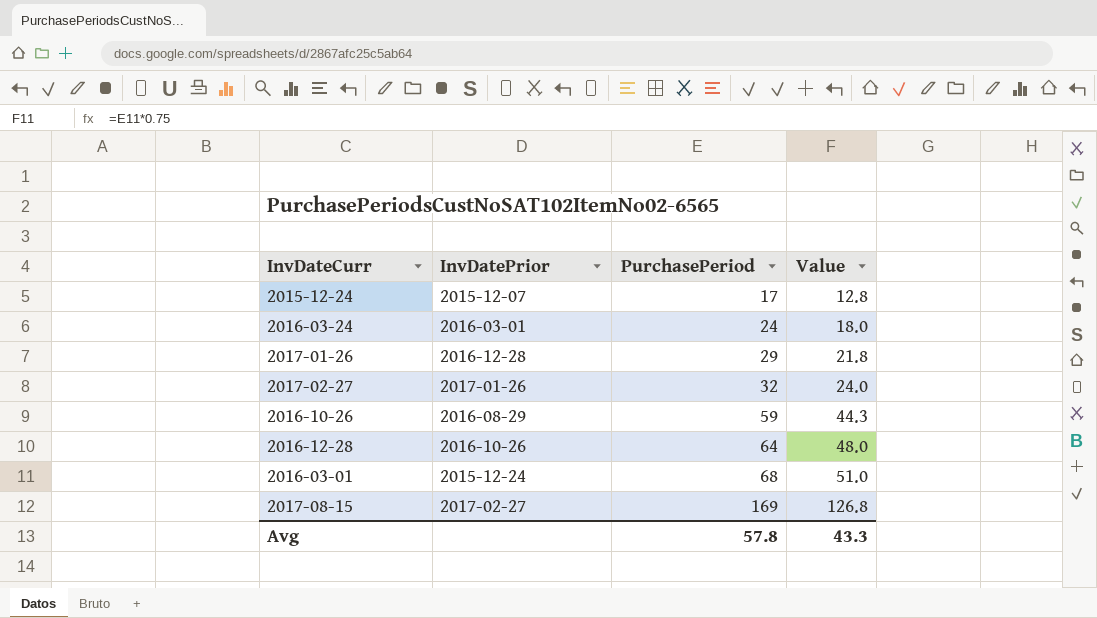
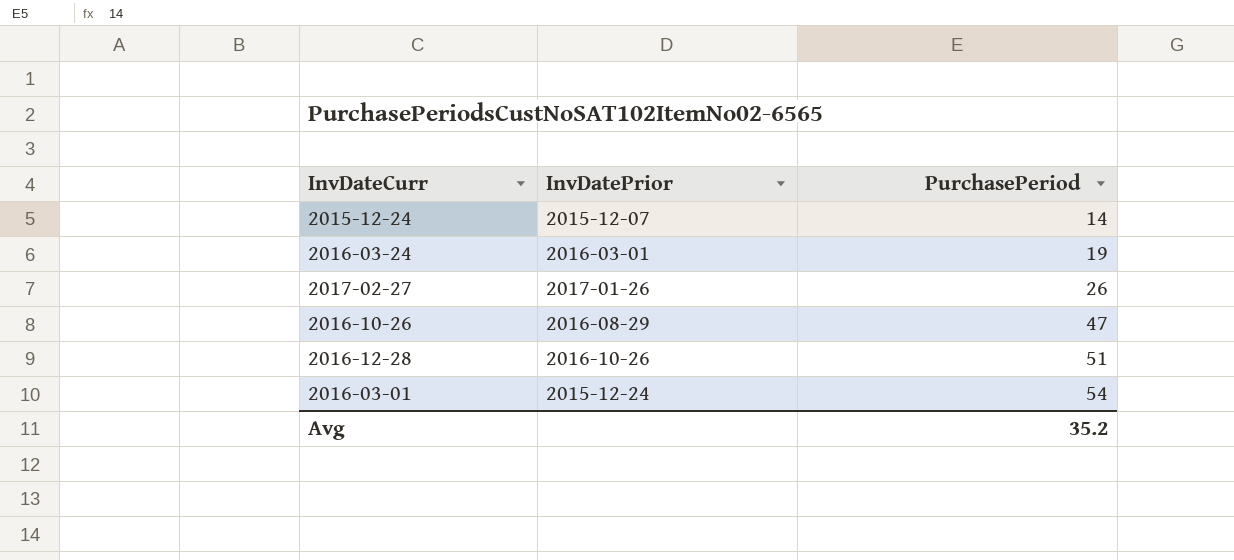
column Value | formula: [PurchasePeriod] * 0.75 -> none
row 2017-01-26: 2016-12-28 | 29 | 21.8 -> none
row 2017-08-15: 2017-02-27 | 169 | 126.8 -> none
2015-12-24 | PurchasePeriod: 17 -> 14
2016-03-24 | PurchasePeriod: 24 -> 19
2017-02-27 | PurchasePeriod: 32 -> 26
2016-10-26 | PurchasePeriod: 59 -> 47
2016-12-28 | PurchasePeriod: 64 -> 51
2016-03-01 | PurchasePeriod: 68 -> 54
Avg | PurchasePeriod: 57.8 -> 35.2

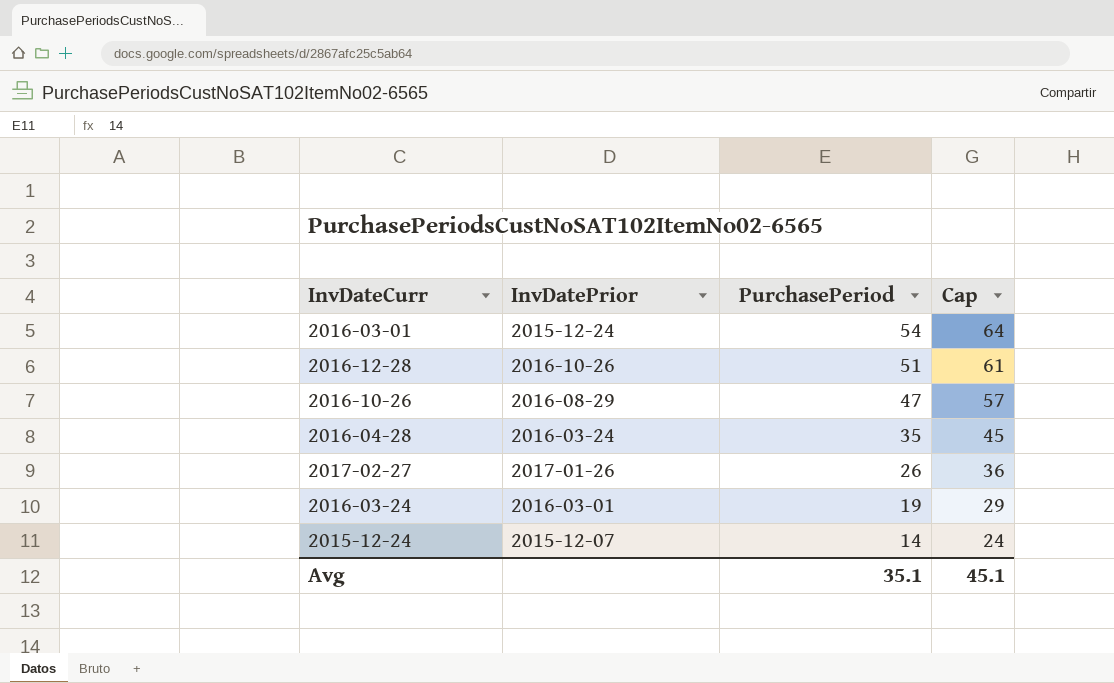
row order: PurchasePeriod ascending -> PurchasePeriod descending
column Cap | formula: none -> [PurchasePeriod] + 10
row 2016-04-28: none -> 2016-03-24 | 35 | 45
Avg | PurchasePeriod: 35.2 -> 35.1

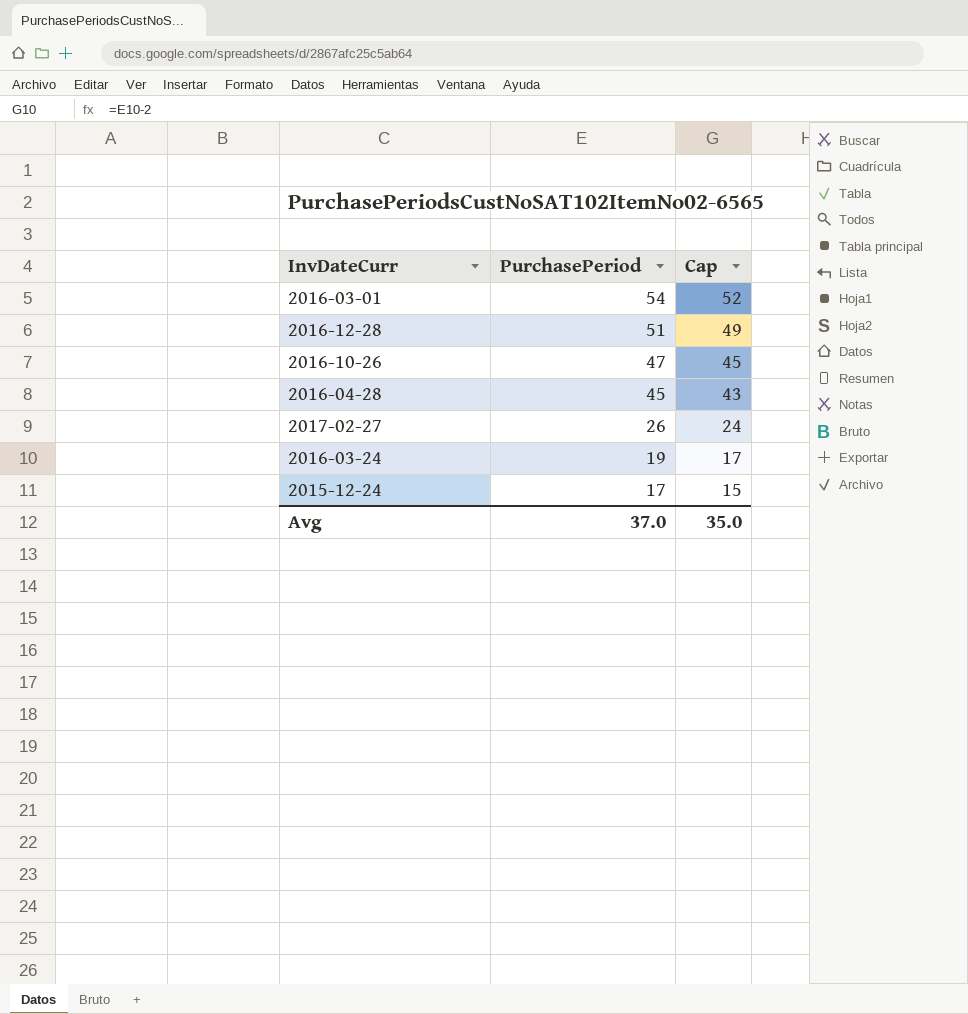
column InvDatePrior | position: 2 -> none
column Cap | formula: [PurchasePeriod] + 10 -> [PurchasePeriod] - 2
2016-04-28 | PurchasePeriod: 35 -> 45
2015-12-24 | PurchasePeriod: 14 -> 17
Avg | PurchasePeriod: 35.1 -> 37.0
Avg | Cap: 45.1 -> 35.0

